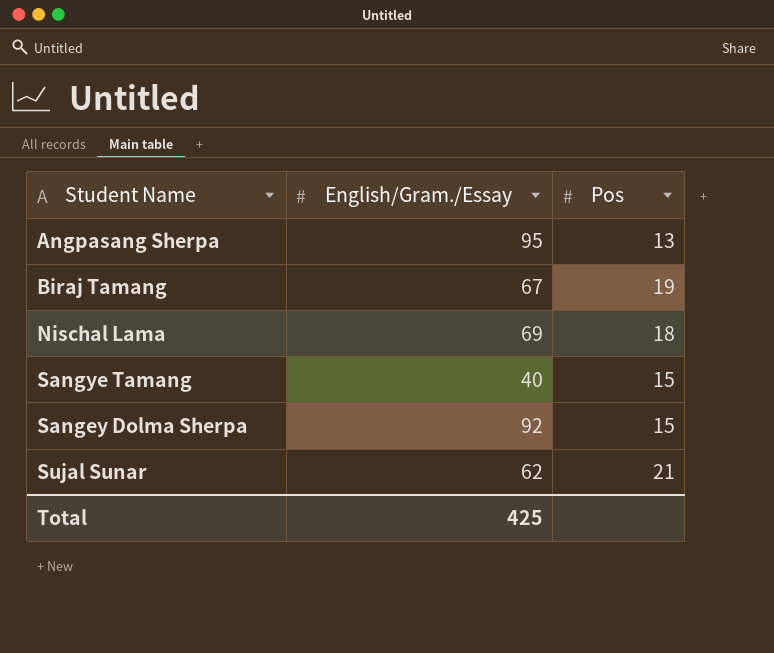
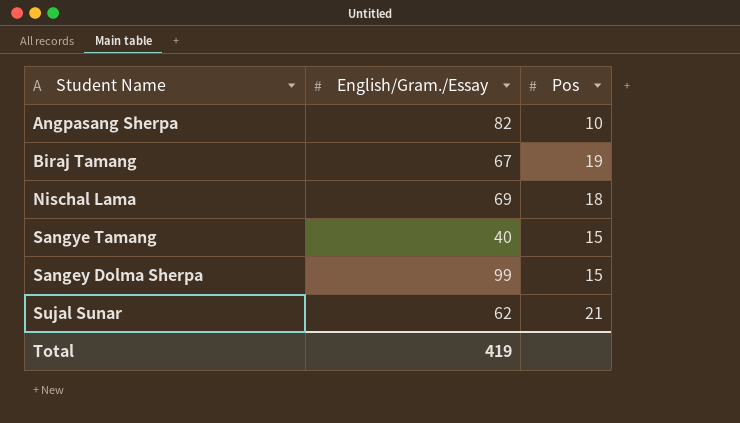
Angpasang Sherpa | English/Gram./Essay: 95 -> 82
Angpasang Sherpa | Pos: 13 -> 10
Sangey Dolma Sherpa | English/Gram./Essay: 92 -> 99
Total | English/Gram./Essay: 425 -> 419

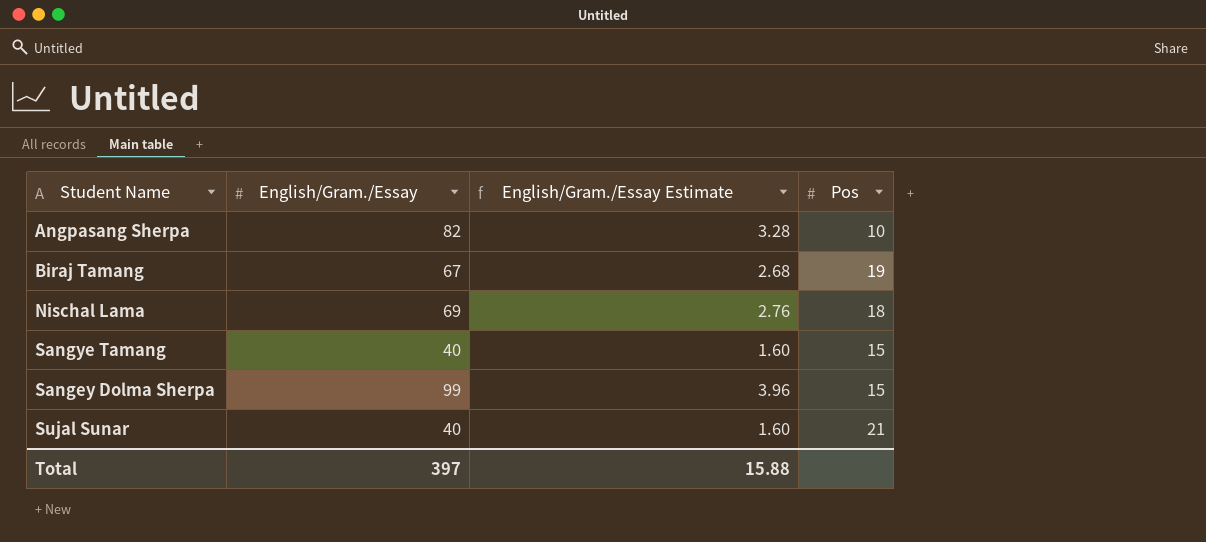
column English/Gram./Essay Estimate | formula: none -> [English/Gram./Essay] * 0.04
Sujal Sunar | English/Gram./Essay: 62 -> 40
Total | English/Gram./Essay: 419 -> 397

